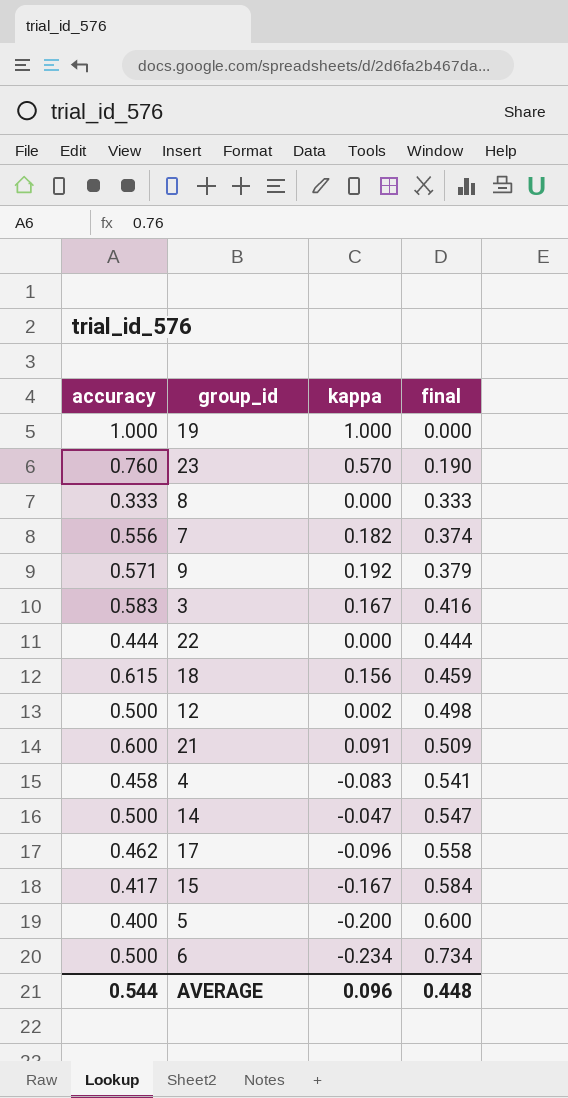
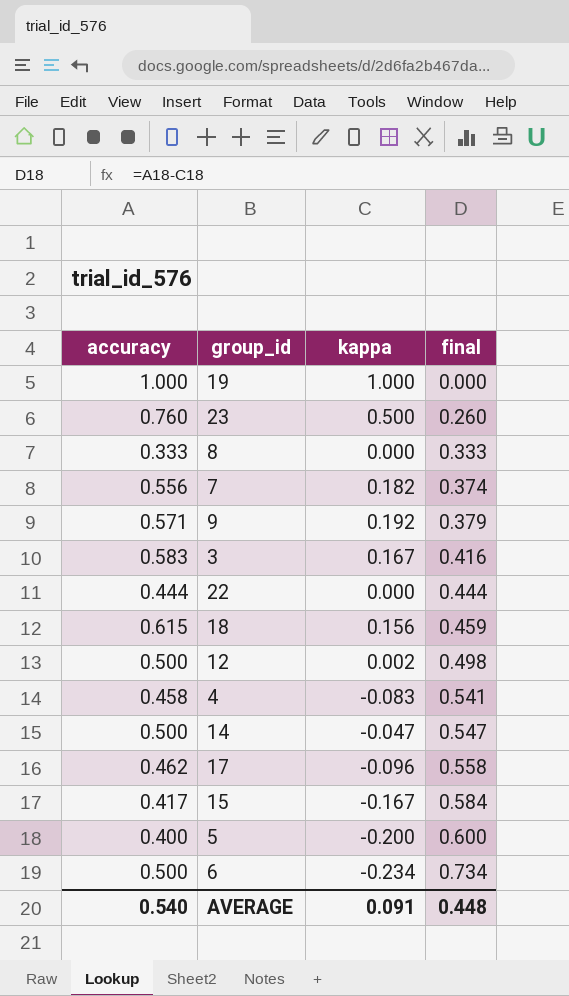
row 21: 0.600 | 0.091 | 0.509 -> none
23 | kappa: 0.570 -> 0.500
23 | final: 0.190 -> 0.260
AVERAGE | accuracy: 0.544 -> 0.540
AVERAGE | kappa: 0.096 -> 0.091

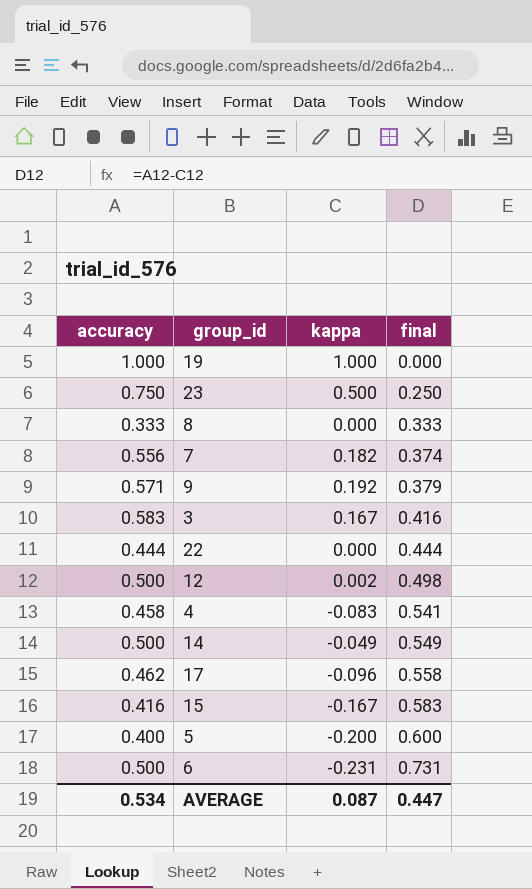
row 18: 0.615 | 0.156 | 0.459 -> none
23 | accuracy: 0.760 -> 0.750
23 | final: 0.260 -> 0.250
14 | kappa: -0.047 -> -0.049
14 | final: 0.547 -> 0.549
15 | accuracy: 0.417 -> 0.416
15 | final: 0.584 -> 0.583
6 | kappa: -0.234 -> -0.231
6 | final: 0.734 -> 0.731
AVERAGE | accuracy: 0.540 -> 0.534
AVERAGE | kappa: 0.091 -> 0.087
AVERAGE | final: 0.448 -> 0.447

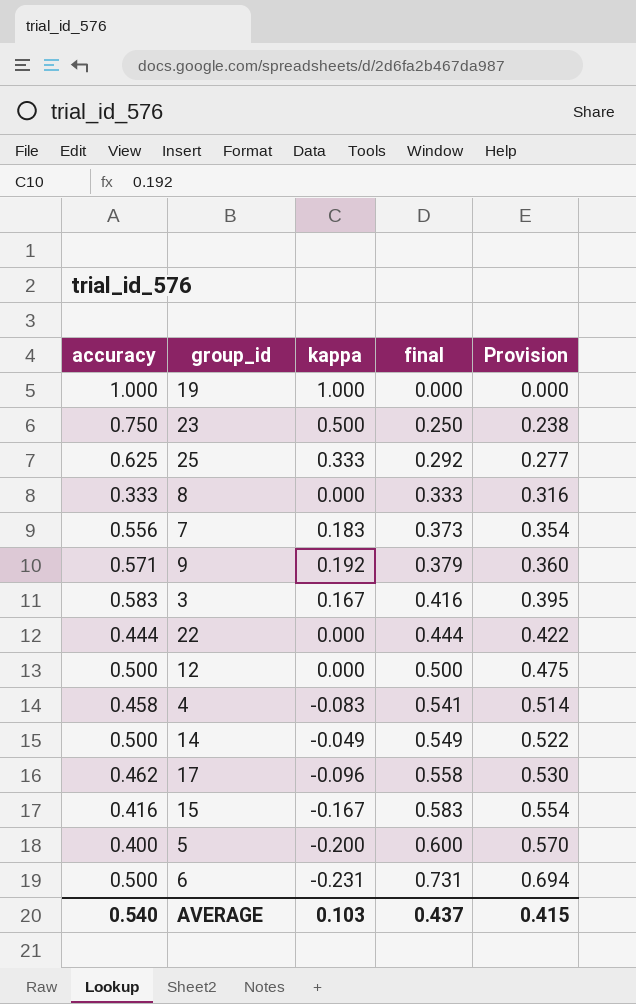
column Provision | formula: none -> [final] * 0.95
row 25: none -> 0.625 | 0.333 | 0.292 | 0.277
7 | kappa: 0.182 -> 0.183
7 | final: 0.374 -> 0.373
12 | kappa: 0.002 -> 0.000
12 | final: 0.498 -> 0.500
AVERAGE | accuracy: 0.534 -> 0.540
AVERAGE | kappa: 0.087 -> 0.103
AVERAGE | final: 0.447 -> 0.437

